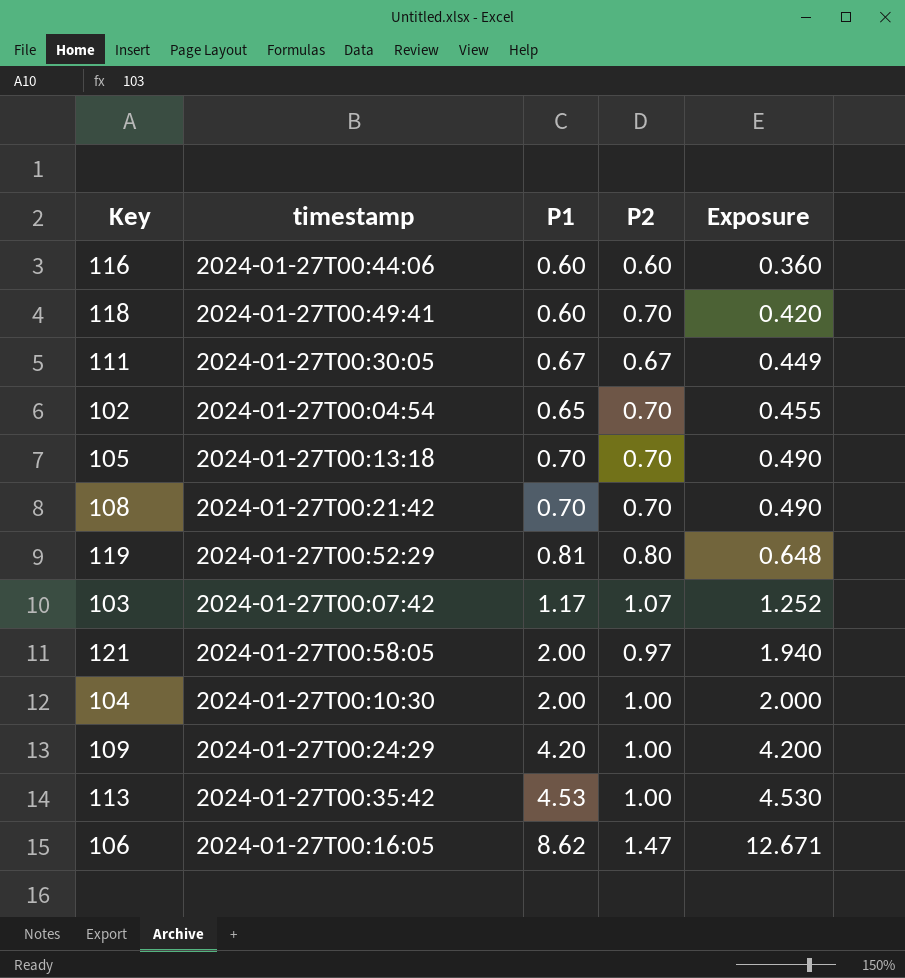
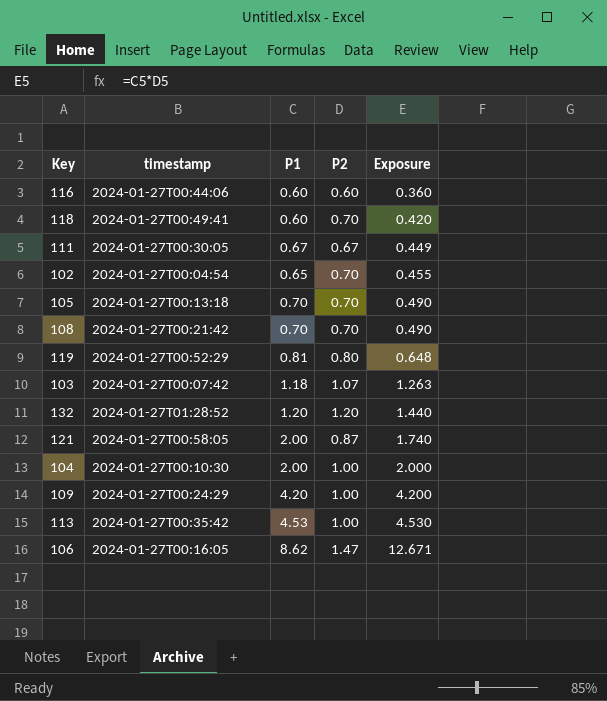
103 | P1: 1.17 -> 1.18
103 | Exposure: 1.252 -> 1.263
row 132: none -> 2024-01-27T01:28:52 | 1.20 | 1.20 | 1.440
121 | P2: 0.97 -> 0.87
121 | Exposure: 1.940 -> 1.740

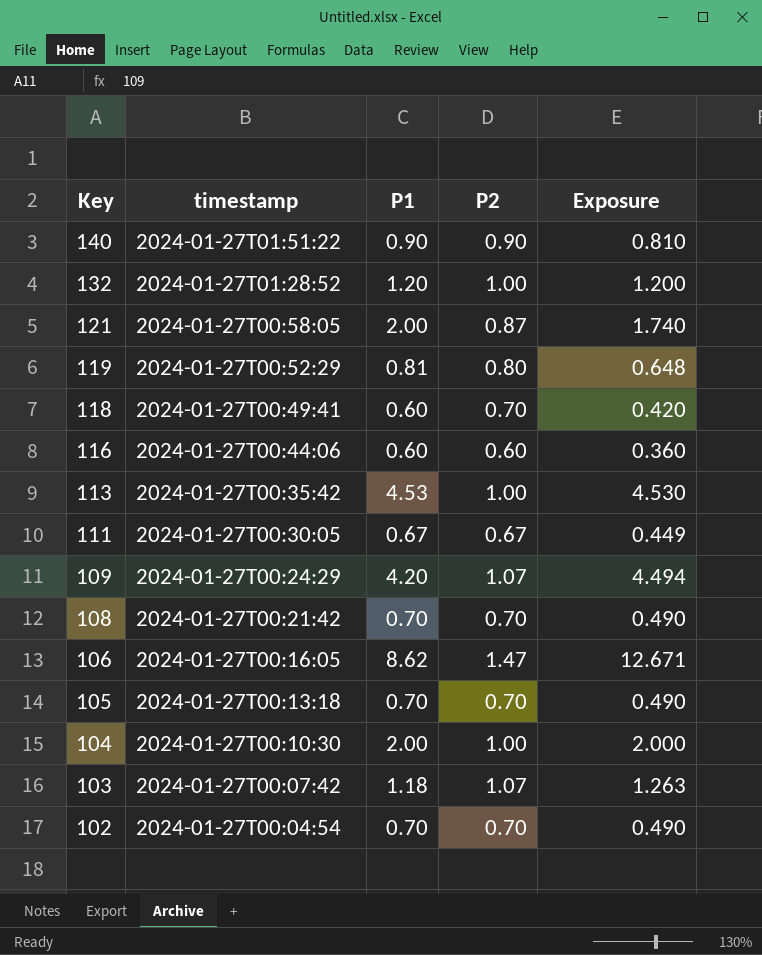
row order: Exposure ascending -> Key descending
row 140: none -> 2024-01-27T01:51:22 | 0.90 | 0.90 | 0.810
132 | P2: 1.20 -> 1.00
132 | Exposure: 1.440 -> 1.200
109 | P2: 1.00 -> 1.07
109 | Exposure: 4.200 -> 4.494
102 | P1: 0.65 -> 0.70
102 | Exposure: 0.455 -> 0.490

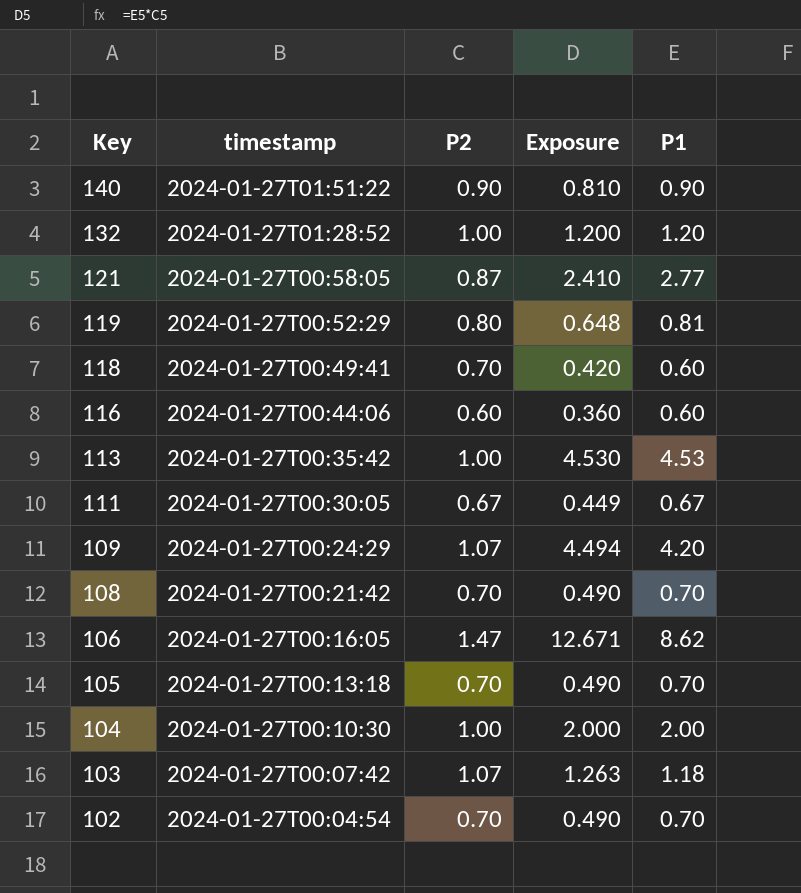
column P1 | position: 3 -> 5
121 | Exposure: 1.740 -> 2.410
121 | P1: 2.00 -> 2.77

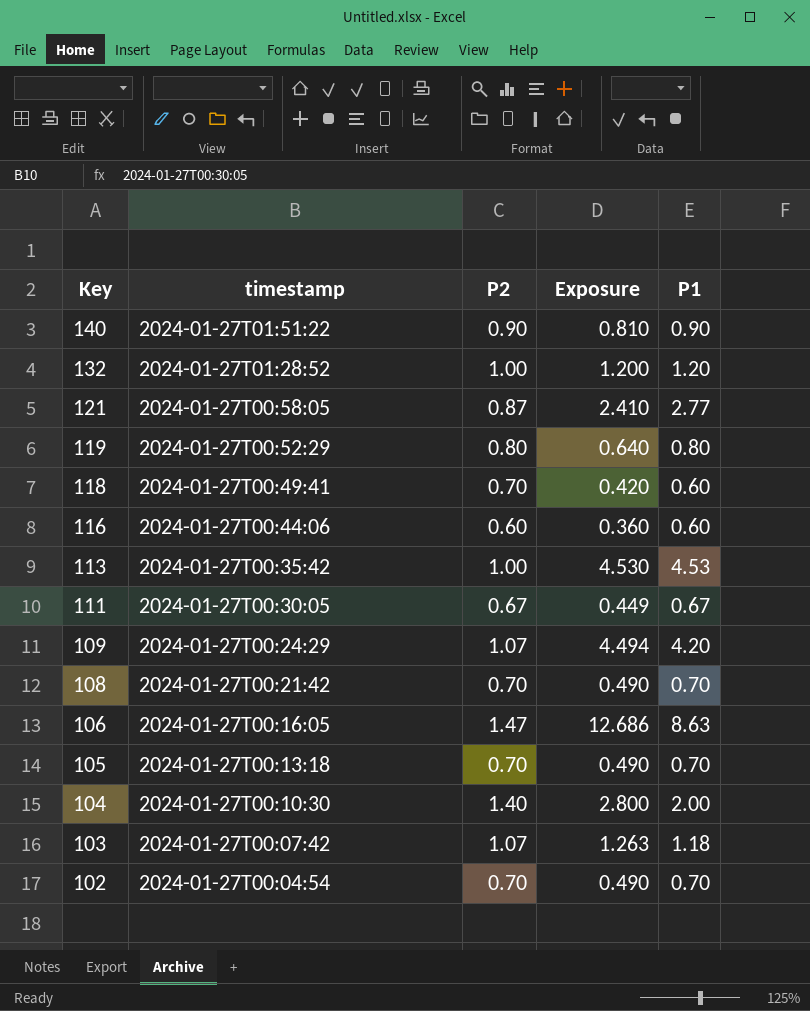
119 | Exposure: 0.648 -> 0.640
119 | P1: 0.81 -> 0.80
106 | Exposure: 12.671 -> 12.686
106 | P1: 8.62 -> 8.63
104 | P2: 1.00 -> 1.40
104 | Exposure: 2.000 -> 2.800

